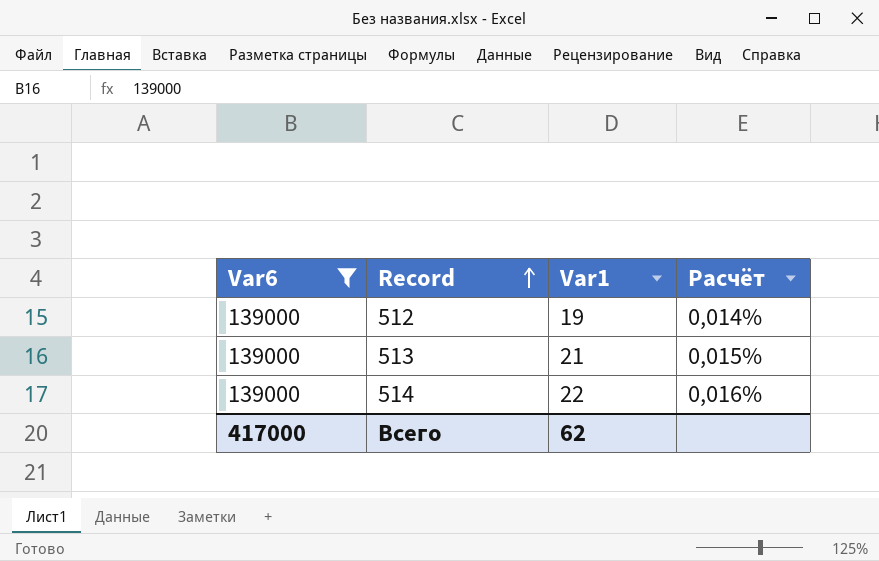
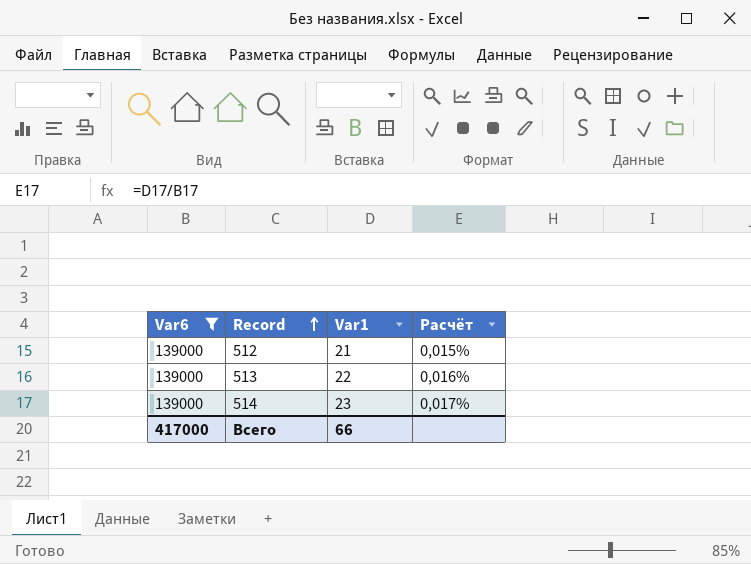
512 | Var1: 19 -> 21
512 | Расчёт: 0,014% -> 0,015%
513 | Var1: 21 -> 22
513 | Расчёт: 0,015% -> 0,016%
514 | Var1: 22 -> 23
514 | Расчёт: 0,016% -> 0,017%
Всего | Var1: 62 -> 66

